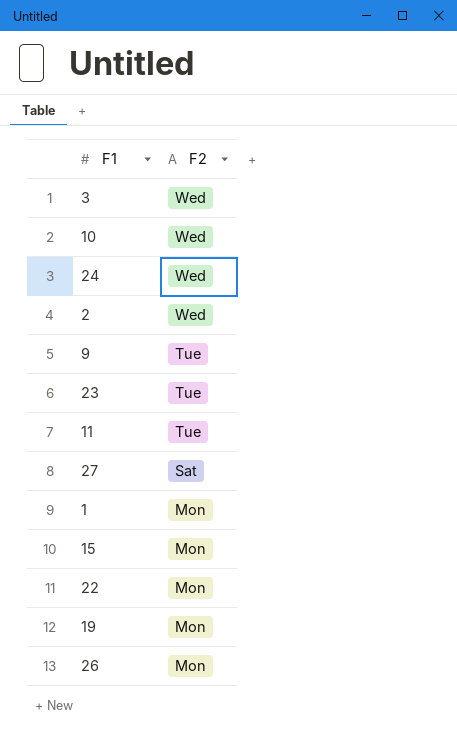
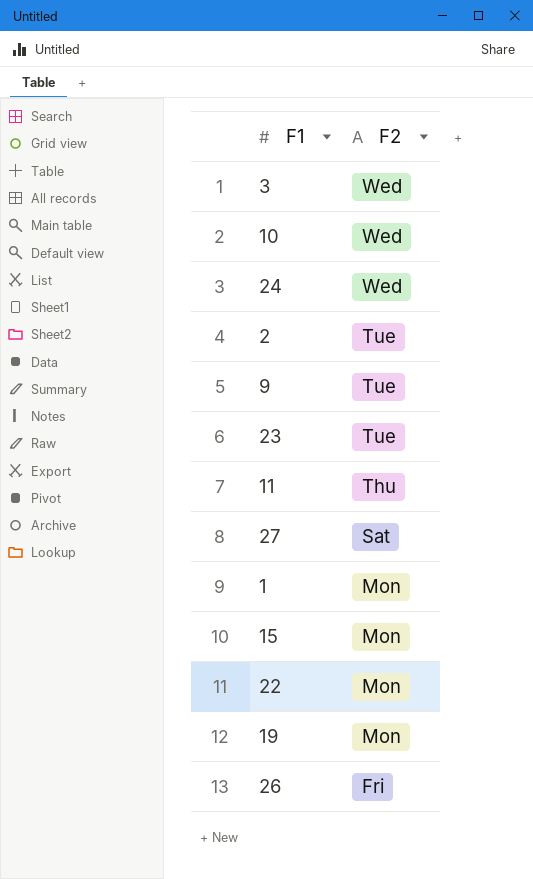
2 | F2: Wed -> Tue
11 | F2: Tue -> Thu
26 | F2: Mon -> Fri

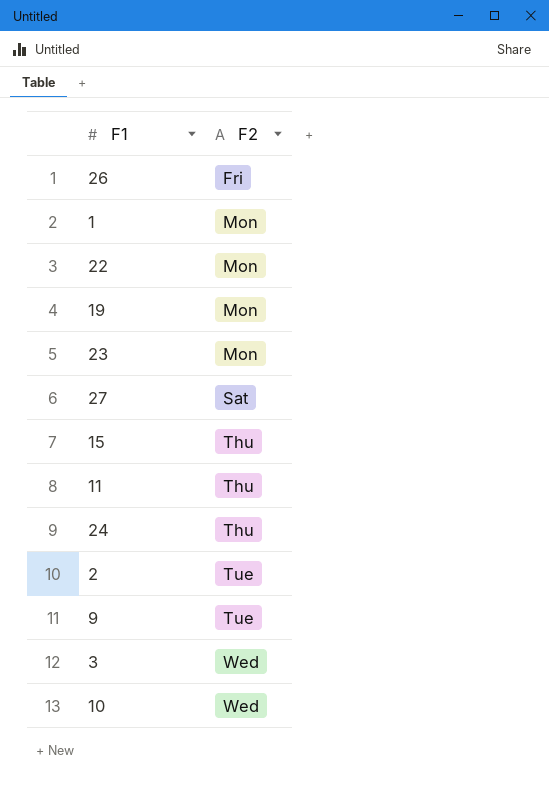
row order: F2 descending -> F2 ascending
23 | F2: Tue -> Mon
15 | F2: Mon -> Thu
24 | F2: Wed -> Thu

